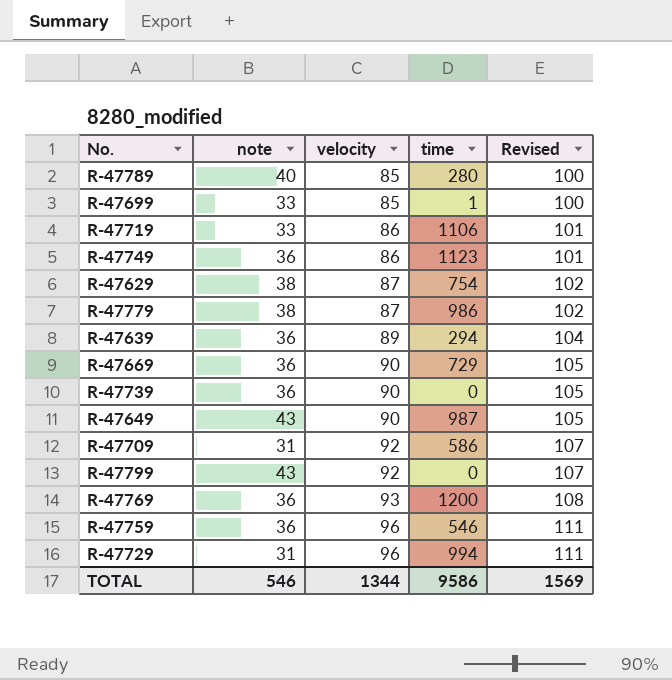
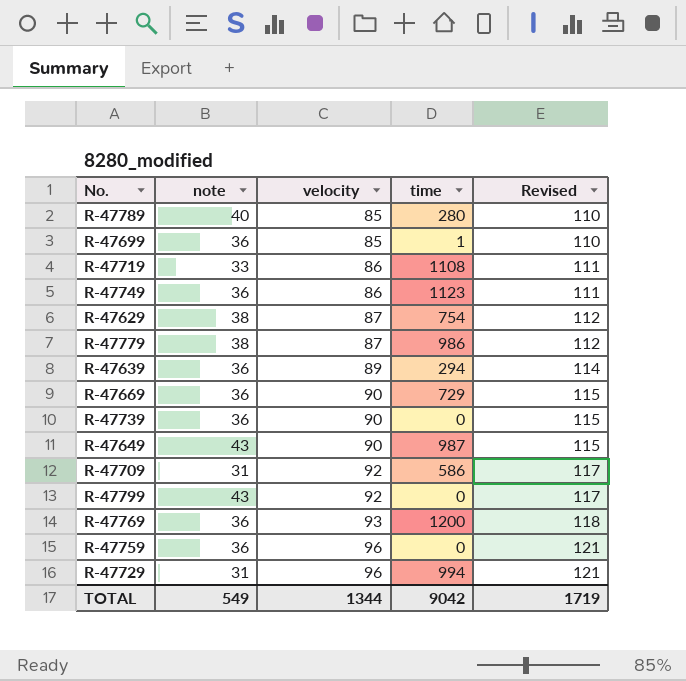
column Revised | formula: [velocity] + 15 -> [velocity] + 25
R-47699 | note: 33 -> 36
R-47719 | time: 1106 -> 1108
R-47759 | time: 546 -> 0
TOTAL | note: 546 -> 549
TOTAL | time: 9586 -> 9042
TOTAL | Revised: 1569 -> 1719

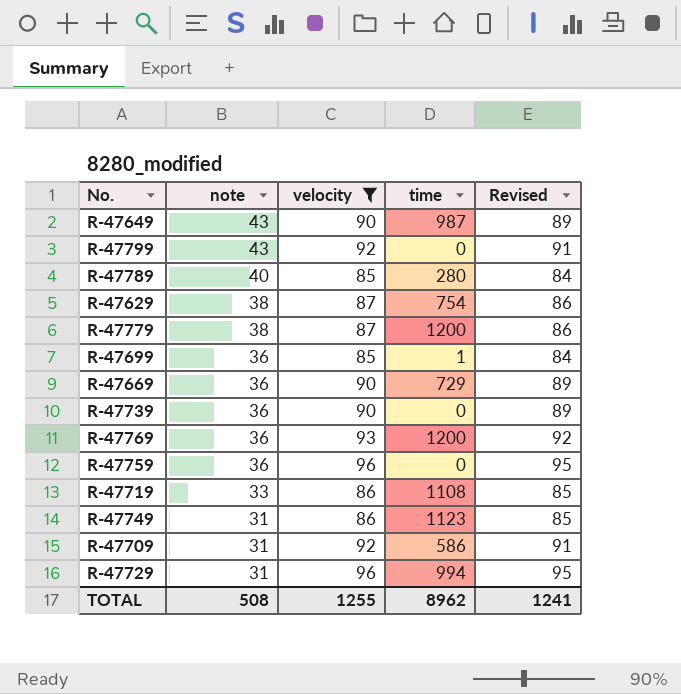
filter: none -> velocity != 89
row order: velocity ascending -> note descending
column Revised | formula: [velocity] + 25 -> [velocity] - 1
R-47779 | time: 986 -> 1200
R-47749 | note: 36 -> 31
TOTAL | note: 549 -> 508
TOTAL | velocity: 1344 -> 1255
TOTAL | time: 9042 -> 8962
TOTAL | Revised: 1719 -> 1241

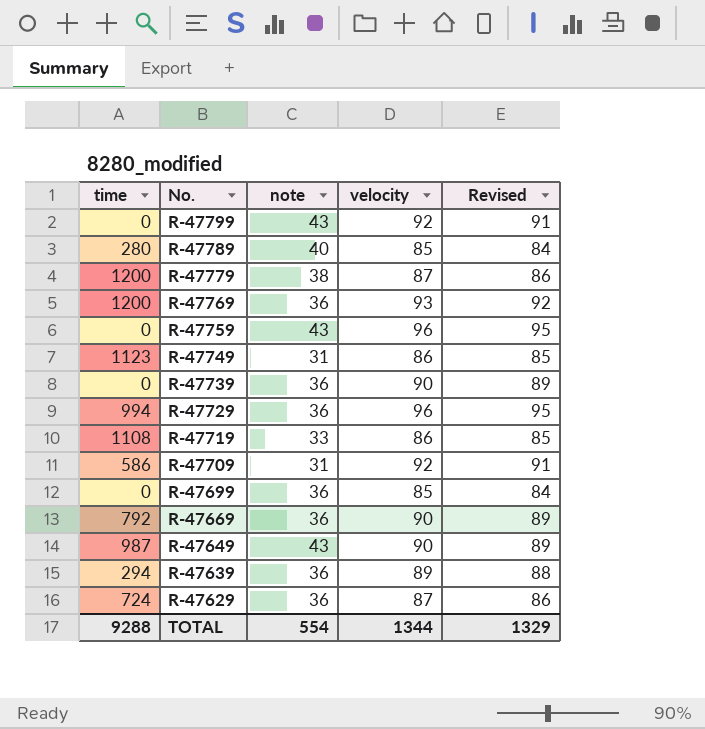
filter: velocity != 89 -> none
row order: note descending -> No. descending
column time | position: 4 -> 1
R-47759 | note: 36 -> 43
R-47729 | note: 31 -> 36
R-47699 | time: 1 -> 0
R-47669 | time: 729 -> 792
R-47629 | time: 754 -> 724
R-47629 | note: 38 -> 36
TOTAL | time: 8962 -> 9288
TOTAL | note: 508 -> 554
TOTAL | velocity: 1255 -> 1344
TOTAL | Revised: 1241 -> 1329

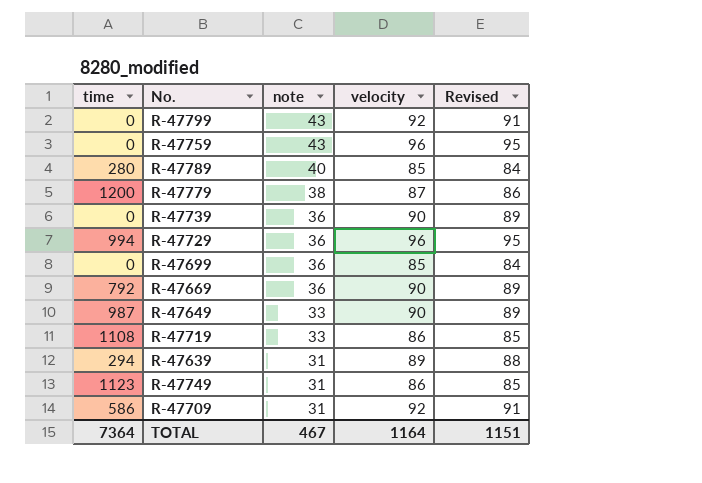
row order: No. descending -> note descending
row R-47769: 1200 | 36 | 93 | 92 -> none
row R-47629: 724 | 36 | 87 | 86 -> none
R-47649 | note: 43 -> 33
R-47639 | note: 36 -> 31
TOTAL | time: 9288 -> 7364
TOTAL | note: 554 -> 467
TOTAL | velocity: 1344 -> 1164
TOTAL | Revised: 1329 -> 1151

